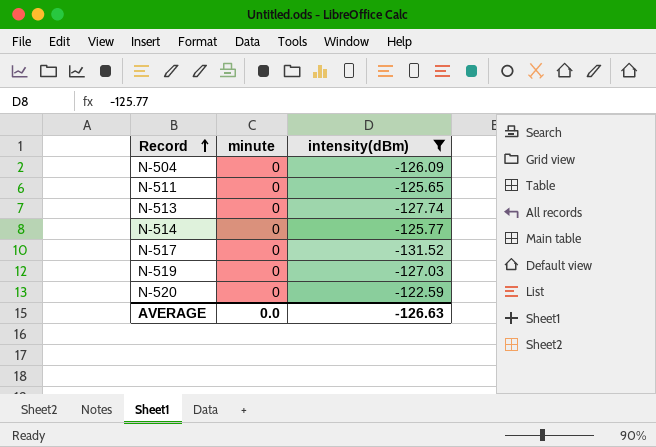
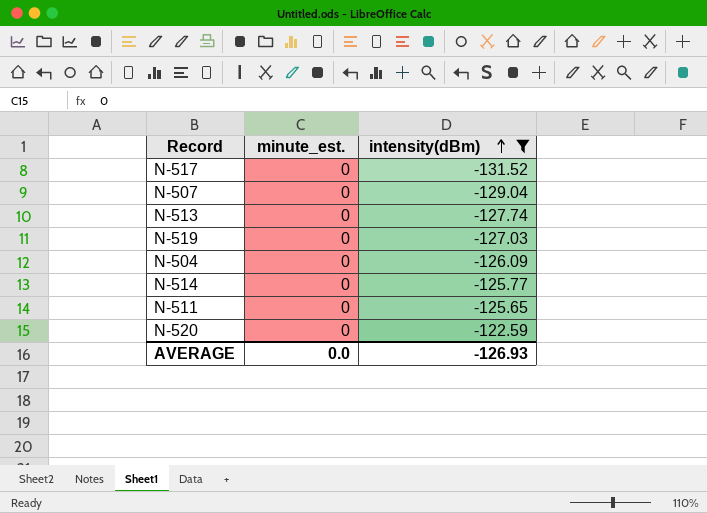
row order: Record ascending -> intensity(dBm) ascending
column name: minute -> minute_est.
row N-507: none -> 0 | -129.04
AVERAGE | intensity(dBm): -126.63 -> -126.93

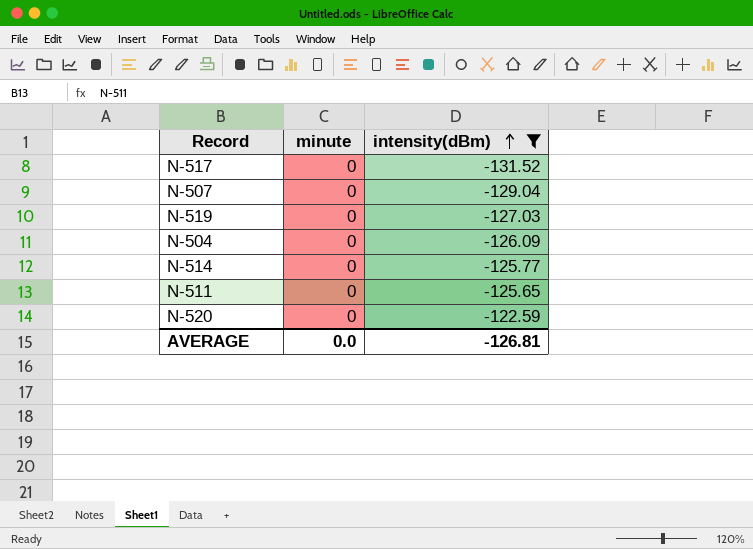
column name: minute_est. -> minute
row N-513: 0 | -127.74 -> none
AVERAGE | intensity(dBm): -126.93 -> -126.81

